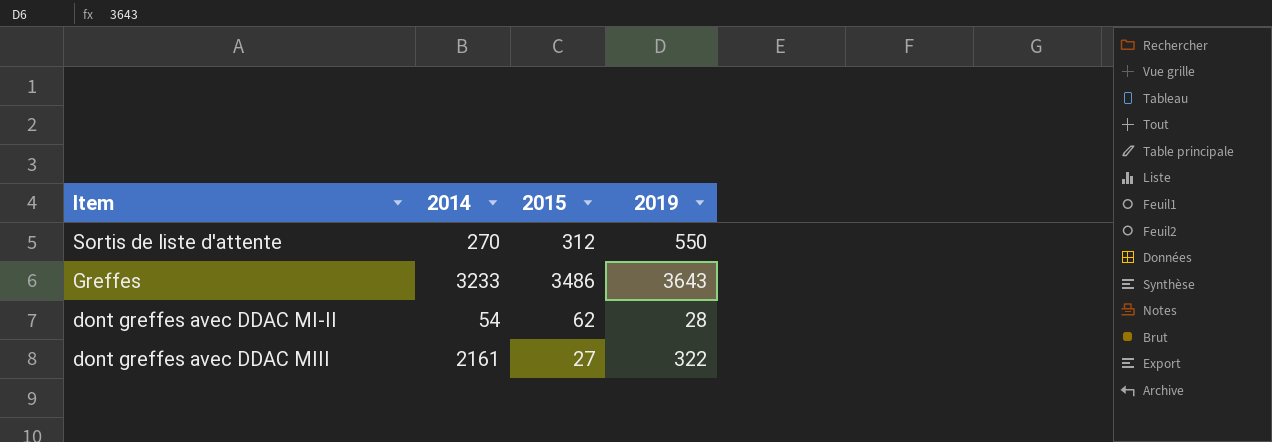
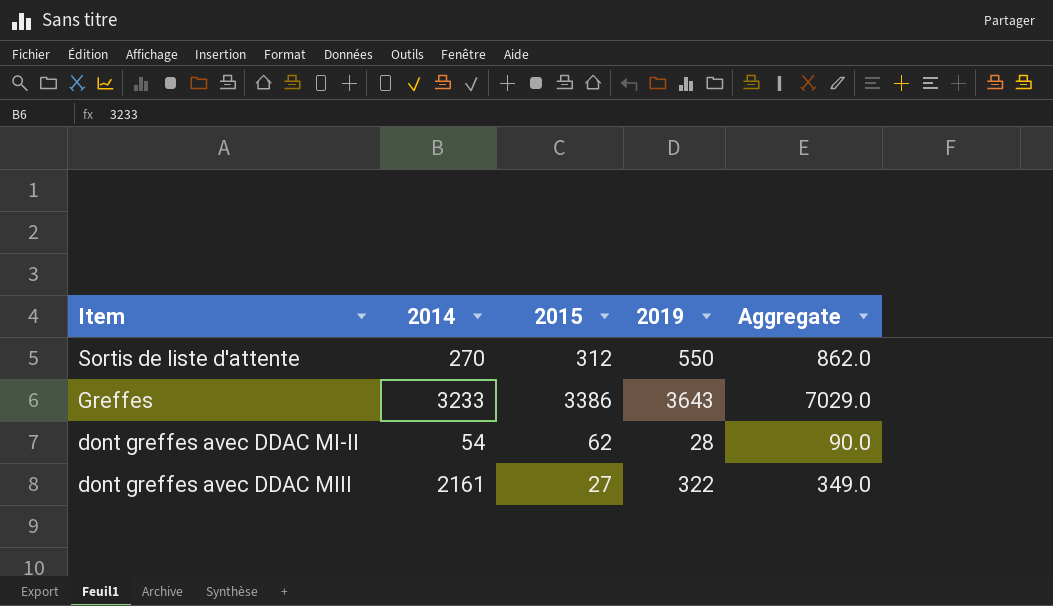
column Aggregate | formula: none -> [2015] + [2019]
Greffes | 2015: 3486 -> 3386

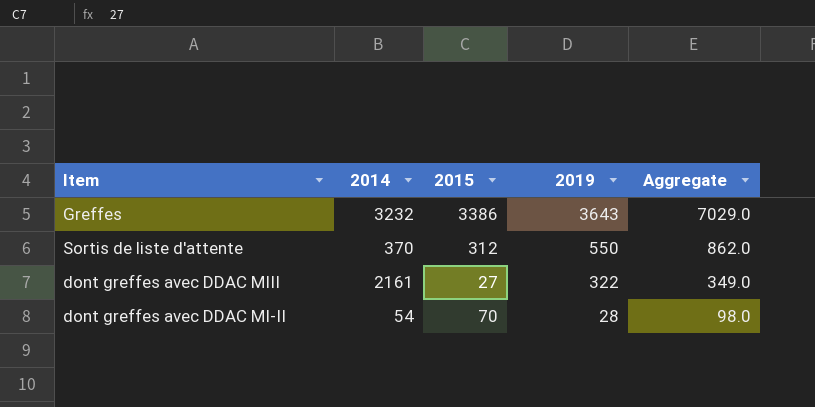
row order: none -> 2019 descending
Greffes | 2014: 3233 -> 3232
Sortis de liste d'attente | 2014: 270 -> 370
dont greffes avec DDAC MI-II | 2015: 62 -> 70
dont greffes avec DDAC MI-II | Aggregate: 90.0 -> 98.0

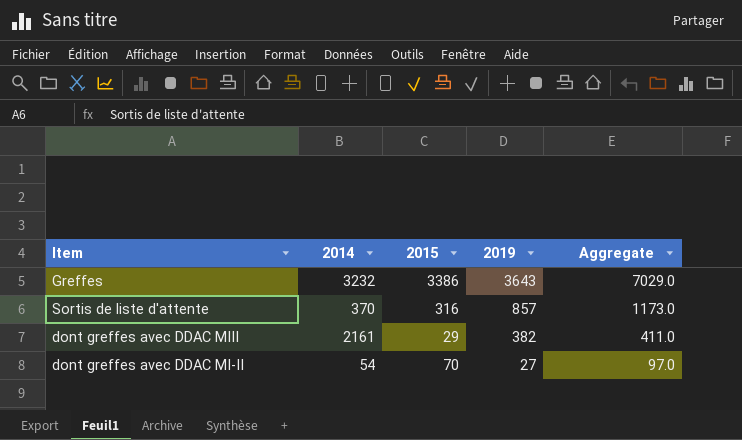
Sortis de liste d'attente | 2015: 312 -> 316
Sortis de liste d'attente | 2019: 550 -> 857
Sortis de liste d'attente | Aggregate: 862.0 -> 1173.0
dont greffes avec DDAC MIII | 2015: 27 -> 29
dont greffes avec DDAC MIII | 2019: 322 -> 382
dont greffes avec DDAC MIII | Aggregate: 349.0 -> 411.0
dont greffes avec DDAC MI-II | 2019: 28 -> 27
dont greffes avec DDAC MI-II | Aggregate: 98.0 -> 97.0

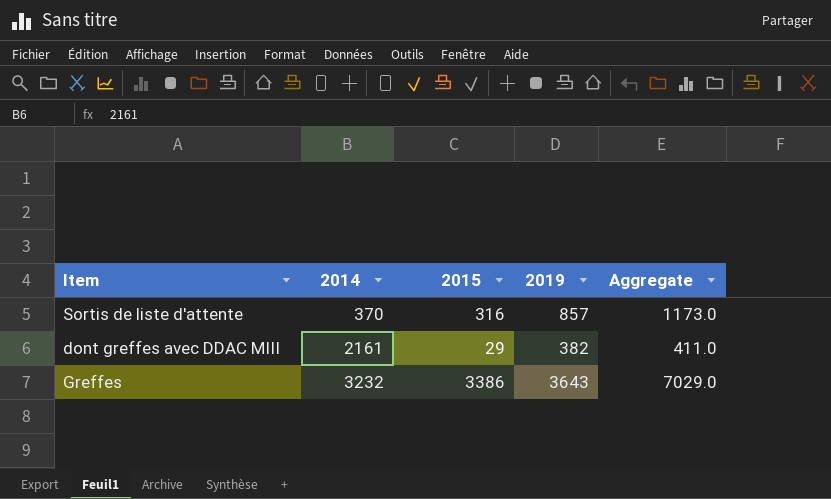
row order: 2019 descending -> 2014 ascending
row dont greffes avec DDAC MI-II: 54 | 70 | 27 | 97.0 -> none

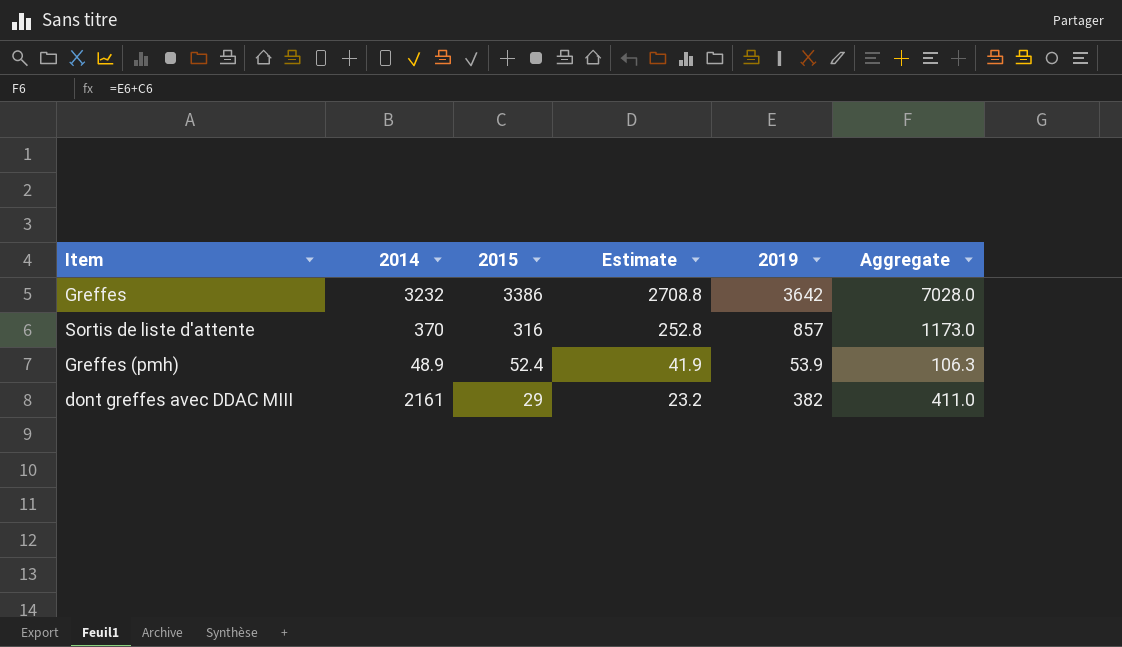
row order: 2014 ascending -> 2015 descending
column Estimate | formula: none -> [2015] * 0.8
Greffes | 2019: 3643 -> 3642
Greffes | Aggregate: 7029.0 -> 7028.0
row Greffes (pmh): none -> 48.9 | 52.4 | 41.9 | 53.9 | 106.3

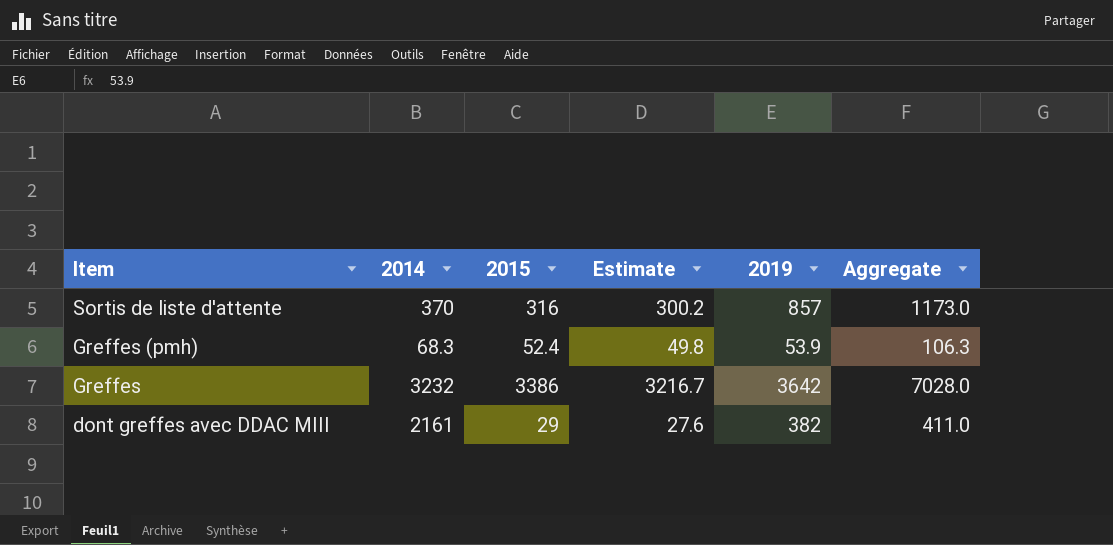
row order: 2015 descending -> Item descending
column Estimate | formula: [2015] * 0.8 -> [2015] * 0.95
Greffes (pmh) | 2014: 48.9 -> 68.3

